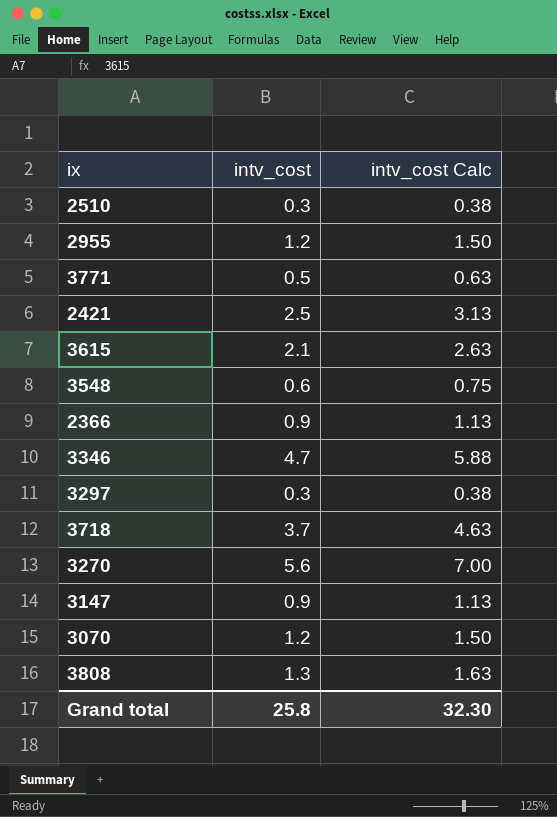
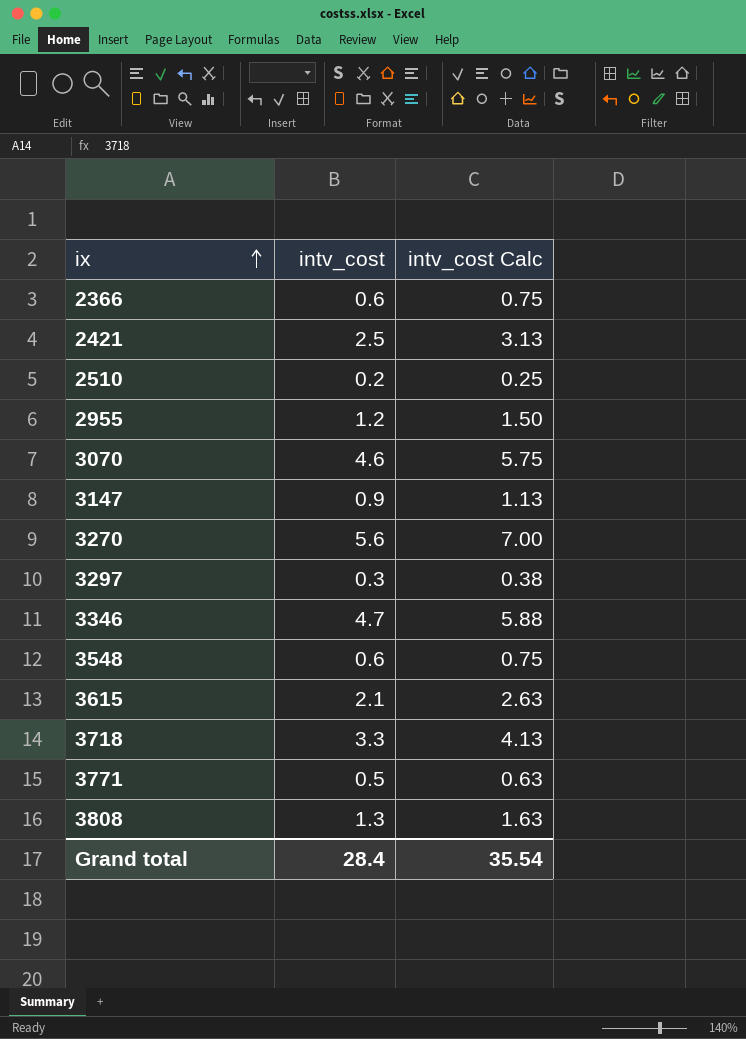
row order: none -> ix ascending
2366 | intv_cost: 0.9 -> 0.6
2366 | intv_cost Calc: 1.13 -> 0.75
2510 | intv_cost: 0.3 -> 0.2
2510 | intv_cost Calc: 0.38 -> 0.25
3070 | intv_cost: 1.2 -> 4.6
3070 | intv_cost Calc: 1.50 -> 5.75
3718 | intv_cost: 3.7 -> 3.3
3718 | intv_cost Calc: 4.63 -> 4.13
Grand total | intv_cost: 25.8 -> 28.4
Grand total | intv_cost Calc: 32.30 -> 35.54

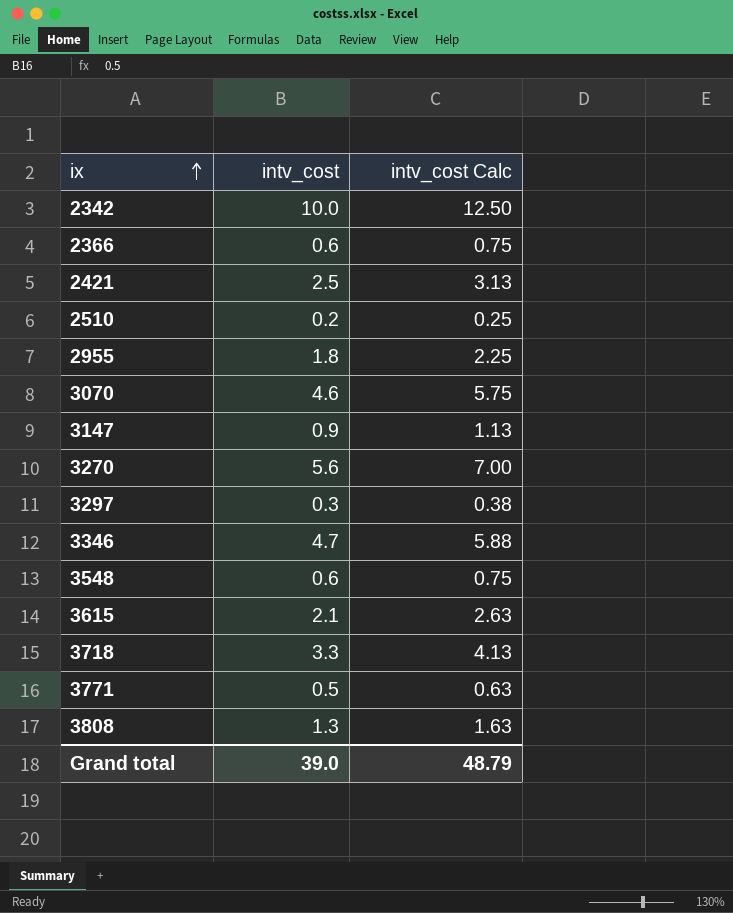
row 2342: none -> 10.0 | 12.50
2955 | intv_cost: 1.2 -> 1.8
2955 | intv_cost Calc: 1.50 -> 2.25
Grand total | intv_cost: 28.4 -> 39.0
Grand total | intv_cost Calc: 35.54 -> 48.79

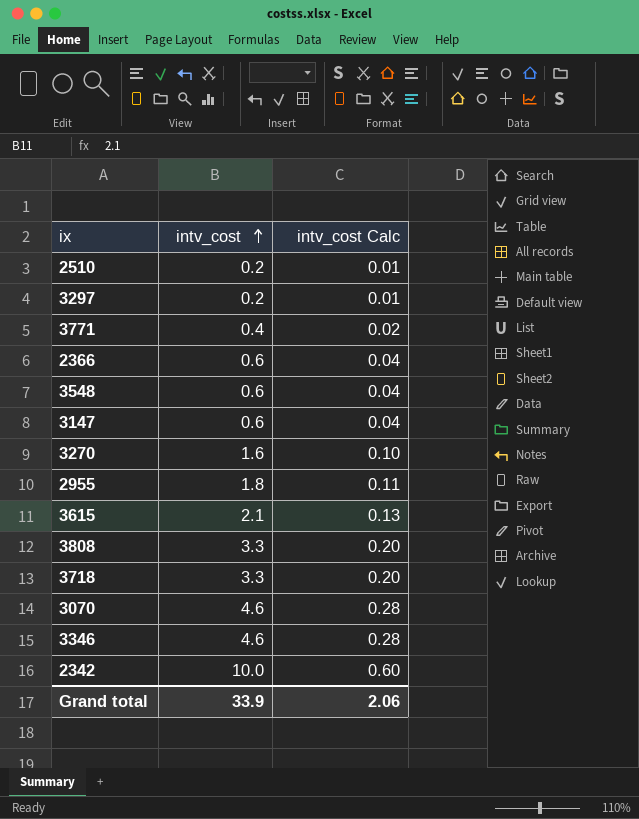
row order: ix ascending -> intv_cost ascending
column intv_cost Calc | formula: [intv_cost] * 1.25 -> [intv_cost] * 0.06
row 2421: 2.5 | 3.13 -> none
3297 | intv_cost: 0.3 -> 0.2
3771 | intv_cost: 0.5 -> 0.4
3147 | intv_cost: 0.9 -> 0.6
3270 | intv_cost: 5.6 -> 1.6
3808 | intv_cost: 1.3 -> 3.3
3346 | intv_cost: 4.7 -> 4.6
Grand total | intv_cost: 39.0 -> 33.9
Grand total | intv_cost Calc: 48.79 -> 2.06

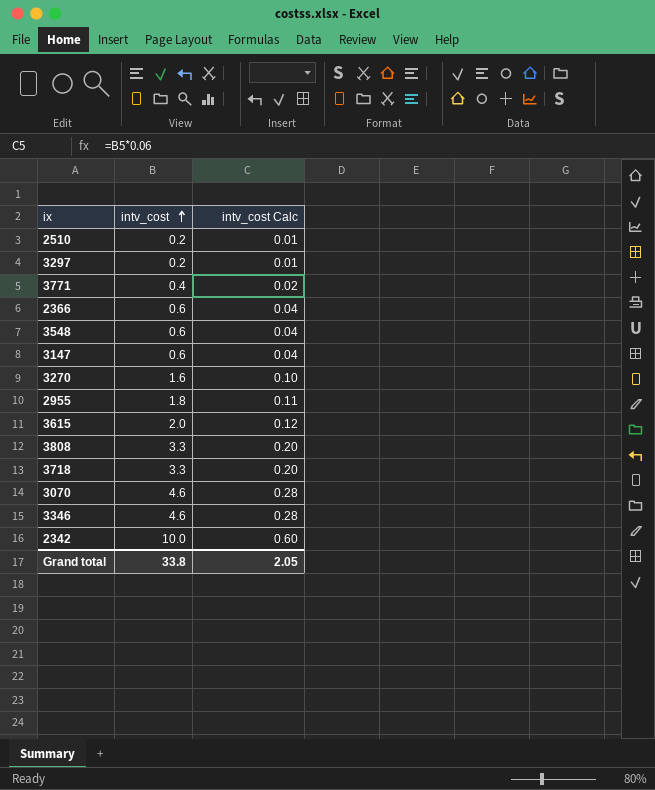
3615 | intv_cost: 2.1 -> 2.0
3615 | intv_cost Calc: 0.13 -> 0.12
Grand total | intv_cost: 33.9 -> 33.8
Grand total | intv_cost Calc: 2.06 -> 2.05

